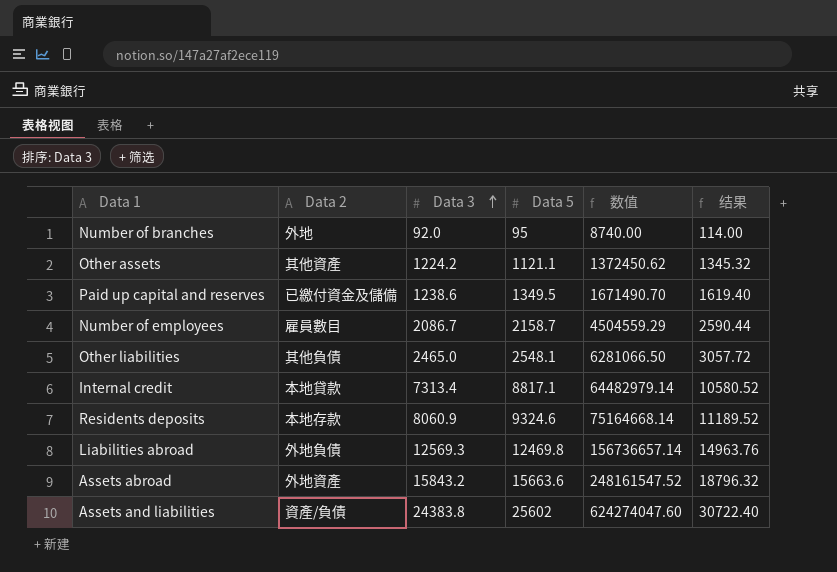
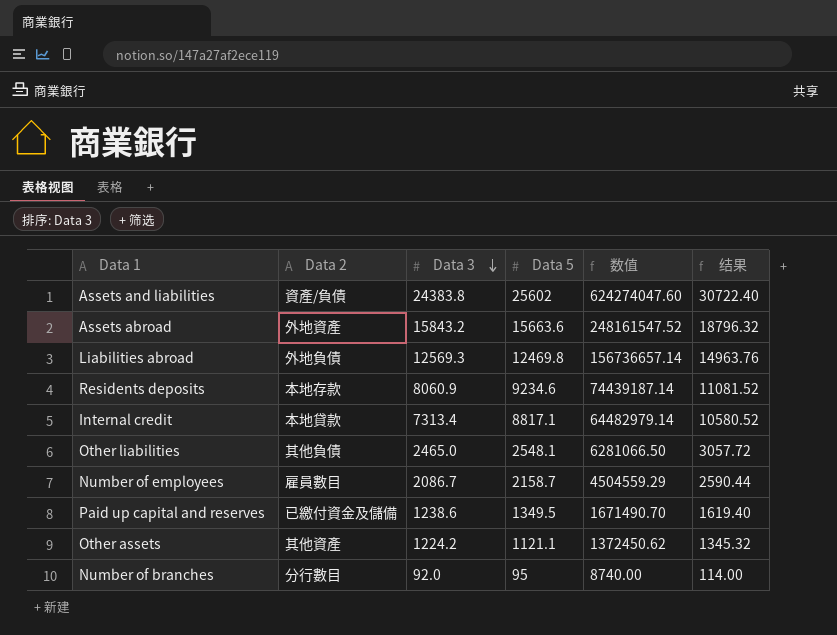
row order: Data 3 ascending -> Data 3 descending
Residents deposits | Data 5: 9324.6 -> 9234.6
Residents deposits | 数值: 75164668.14 -> 74439187.14
Residents deposits | 结果: 11189.52 -> 11081.52
Number of branches | Data 2: 外地 -> 分行數目

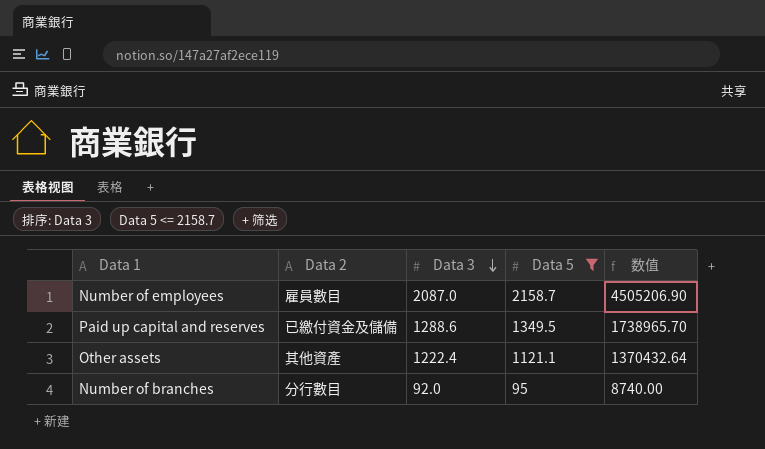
filter: none -> Data 5 <= 2158.7
column 结果 | formula: [Data 5] * 1.2 -> none
Number of employees | Data 3: 2086.7 -> 2087.0
Number of employees | 数值: 4504559.29 -> 4505206.90
Paid up capital and reserves | Data 3: 1238.6 -> 1288.6
Paid up capital and reserves | 数值: 1671490.70 -> 1738965.70
Other assets | Data 3: 1224.2 -> 1222.4
Other assets | 数值: 1372450.62 -> 1370432.64

